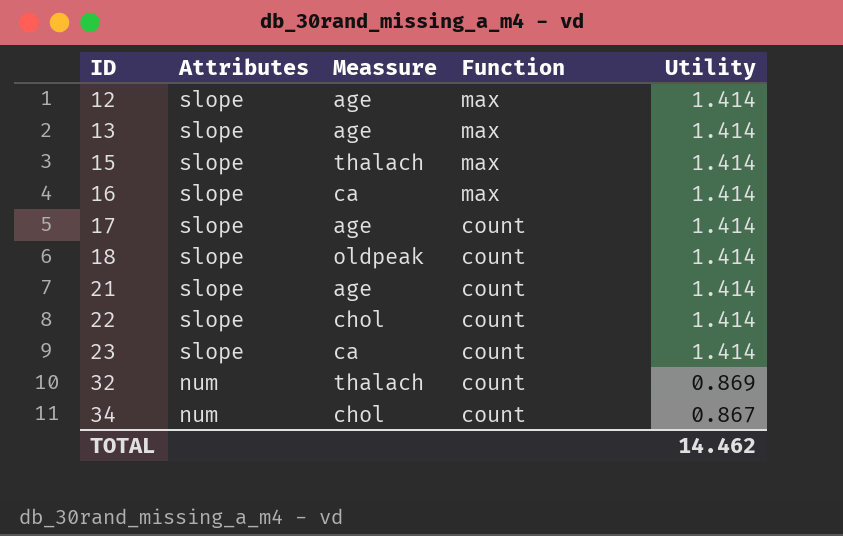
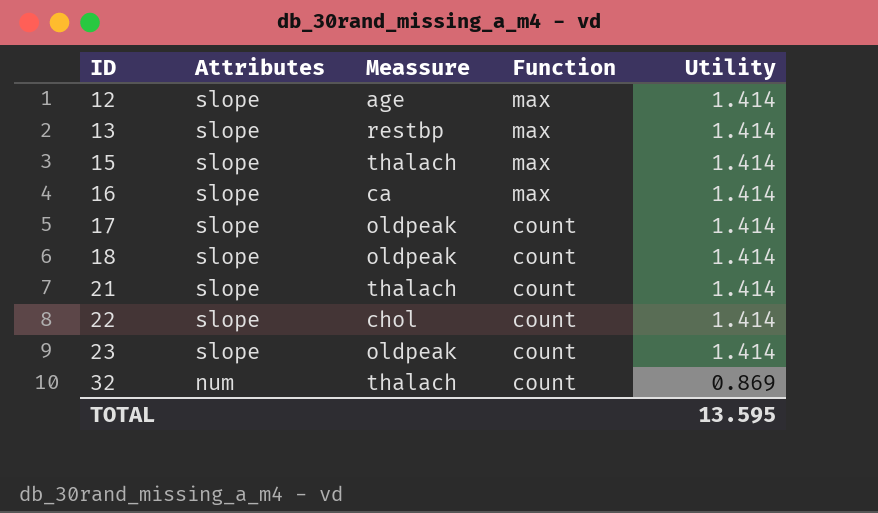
row 34: num | chol | count | 0.867 -> none
13 | Meassure: age -> restbp
17 | Meassure: age -> oldpeak
21 | Meassure: age -> thalach
23 | Meassure: ca -> oldpeak
TOTAL | Utility: 14.462 -> 13.595

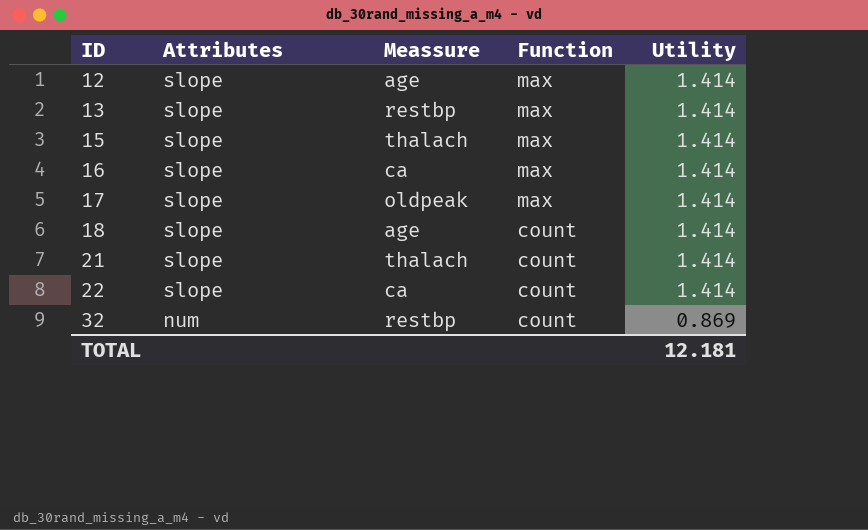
row 23: slope | oldpeak | count | 1.414 -> none
17 | Function: count -> max
18 | Meassure: oldpeak -> age
22 | Meassure: chol -> ca
32 | Meassure: thalach -> restbp
TOTAL | Utility: 13.595 -> 12.181

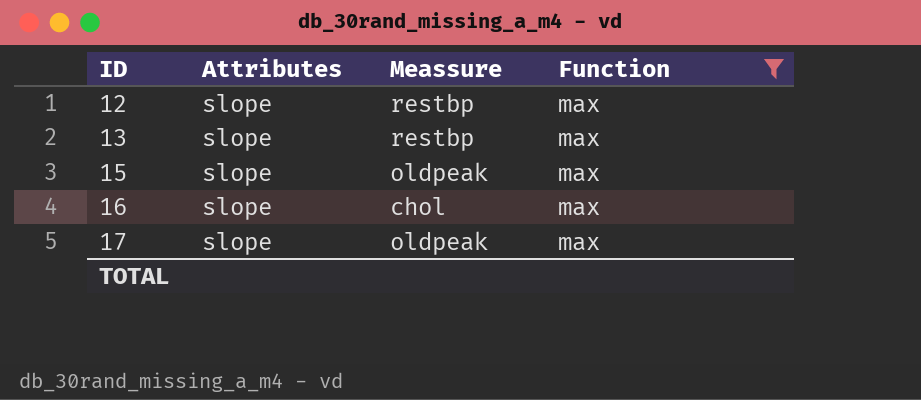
filter: none -> Function = max
column Utility | position: 5 -> none
12 | Meassure: age -> restbp
15 | Meassure: thalach -> oldpeak
16 | Meassure: ca -> chol

